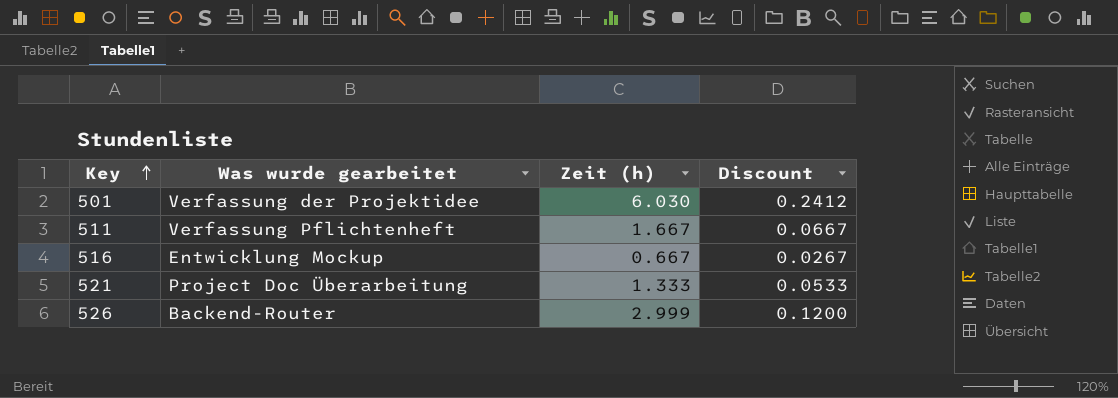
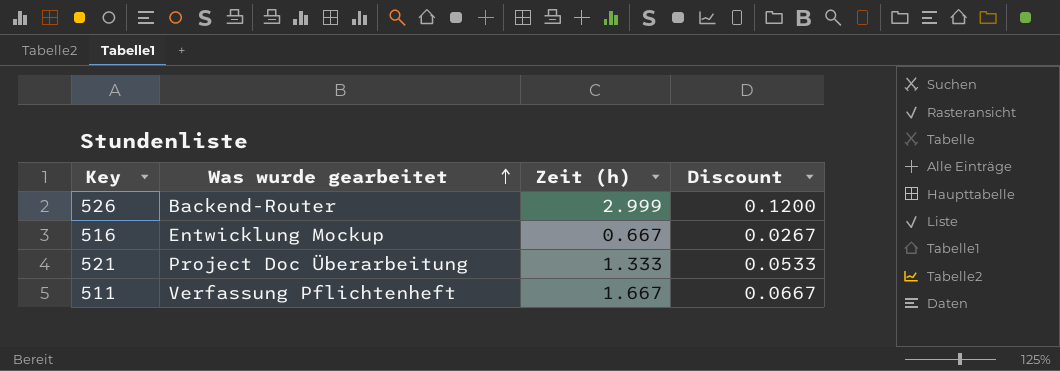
row order: Key ascending -> Was wurde gearbeitet ascending
row 501: Verfassung der Projektidee | 6.030 | 0.2412 -> none

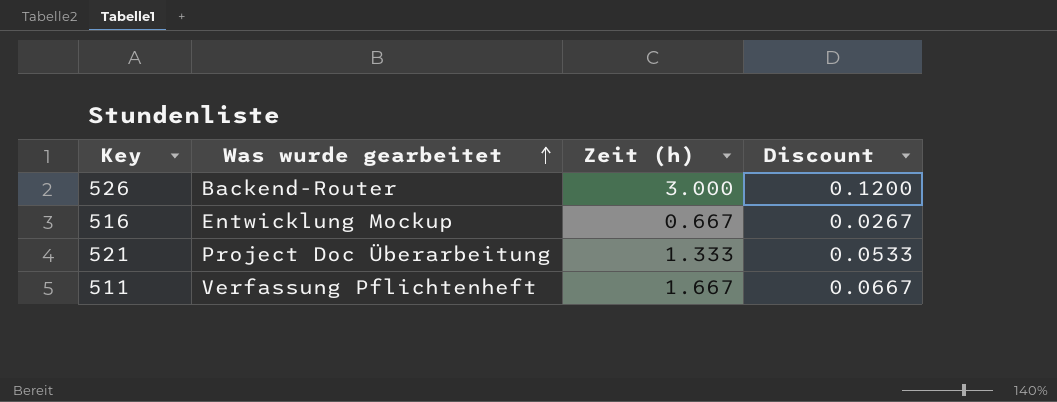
526 | Zeit (h): 2.999 -> 3.000

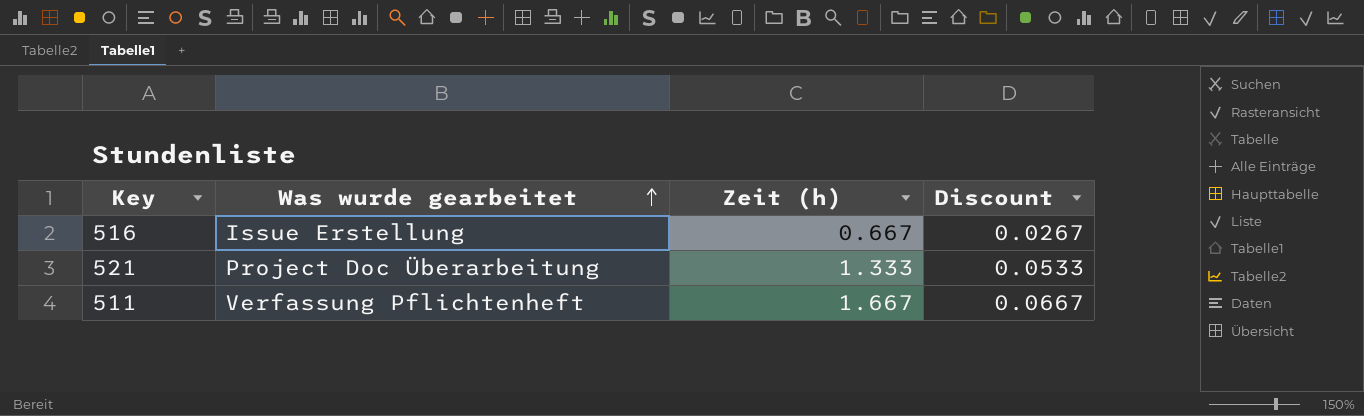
row 526: Backend-Router | 3.000 | 0.1200 -> none
516 | Was wurde gearbeitet: Entwicklung Mockup -> Issue Erstellung

